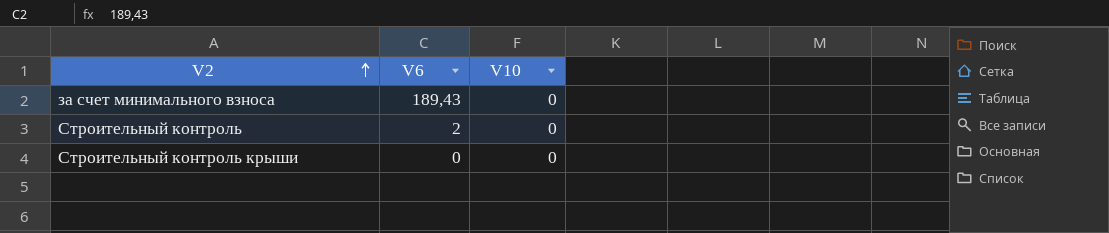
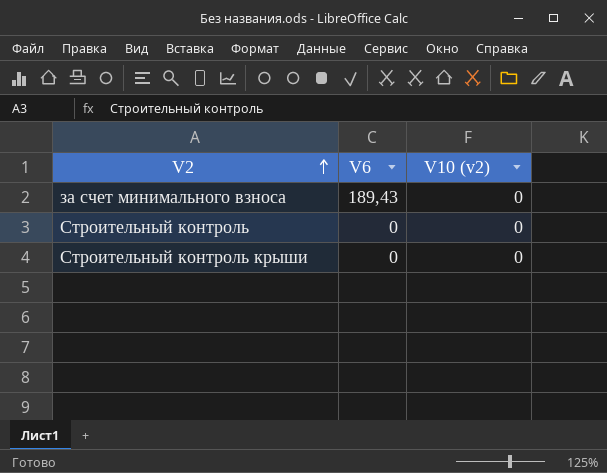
column name: V10 -> V10 (v2)
Строительный контроль | V6: 2 -> 0

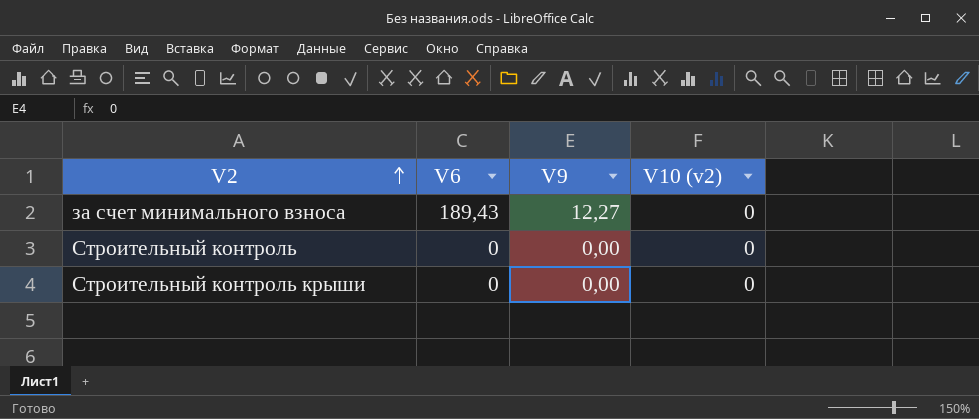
column V9 | position: none -> 3

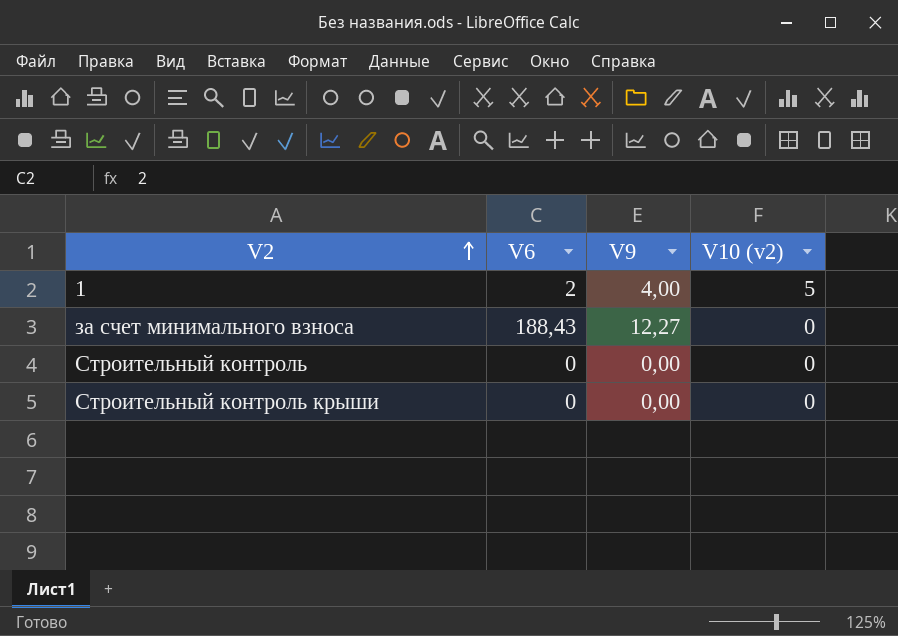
row 1: none -> 2 | 4,00 | 5
за счет минимального взноса | V6: 189,43 -> 188,43

